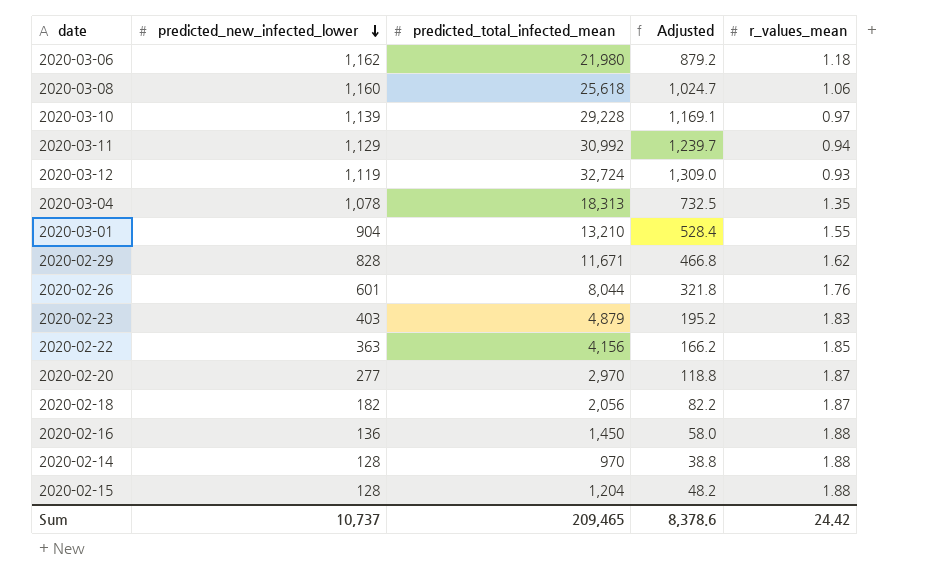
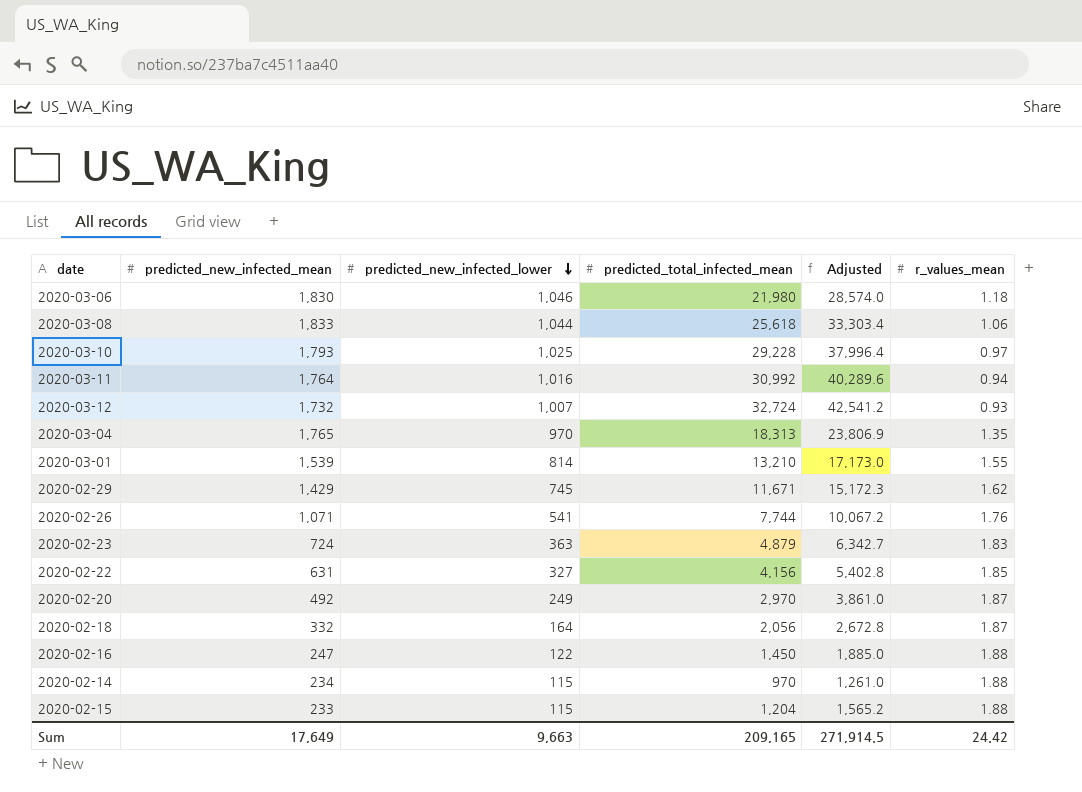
column predicted_new_infected_mean | position: none -> 2
column Adjusted | formula: [predicted_total_infected_mean] * 0.04 -> [predicted_total_infected_mean] * 1.3
2020-03-06 | predicted_new_infected_lower: 1,162 -> 1,046
2020-03-08 | predicted_new_infected_lower: 1,160 -> 1,044
2020-03-10 | predicted_new_infected_lower: 1,139 -> 1,025
2020-03-11 | predicted_new_infected_lower: 1,129 -> 1,016
2020-03-12 | predicted_new_infected_lower: 1,119 -> 1,007
2020-03-04 | predicted_new_infected_lower: 1,078 -> 970
2020-03-01 | predicted_new_infected_lower: 904 -> 814
2020-02-29 | predicted_new_infected_lower: 828 -> 745
2020-02-26 | predicted_new_infected_lower: 601 -> 541
2020-02-26 | predicted_total_infected_mean: 8,044 -> 7,744
2020-02-23 | predicted_new_infected_lower: 403 -> 363
2020-02-22 | predicted_new_infected_lower: 363 -> 327
2020-02-20 | predicted_new_infected_lower: 277 -> 249
2020-02-18 | predicted_new_infected_lower: 182 -> 164
2020-02-16 | predicted_new_infected_lower: 136 -> 122
2020-02-14 | predicted_new_infected_lower: 128 -> 115
2020-02-15 | predicted_new_infected_lower: 128 -> 115
Sum | predicted_new_infected_lower: 10,737 -> 9,663
Sum | predicted_total_infected_mean: 209,465 -> 209,165
Sum | Adjusted: 8,378.6 -> 271,914.5

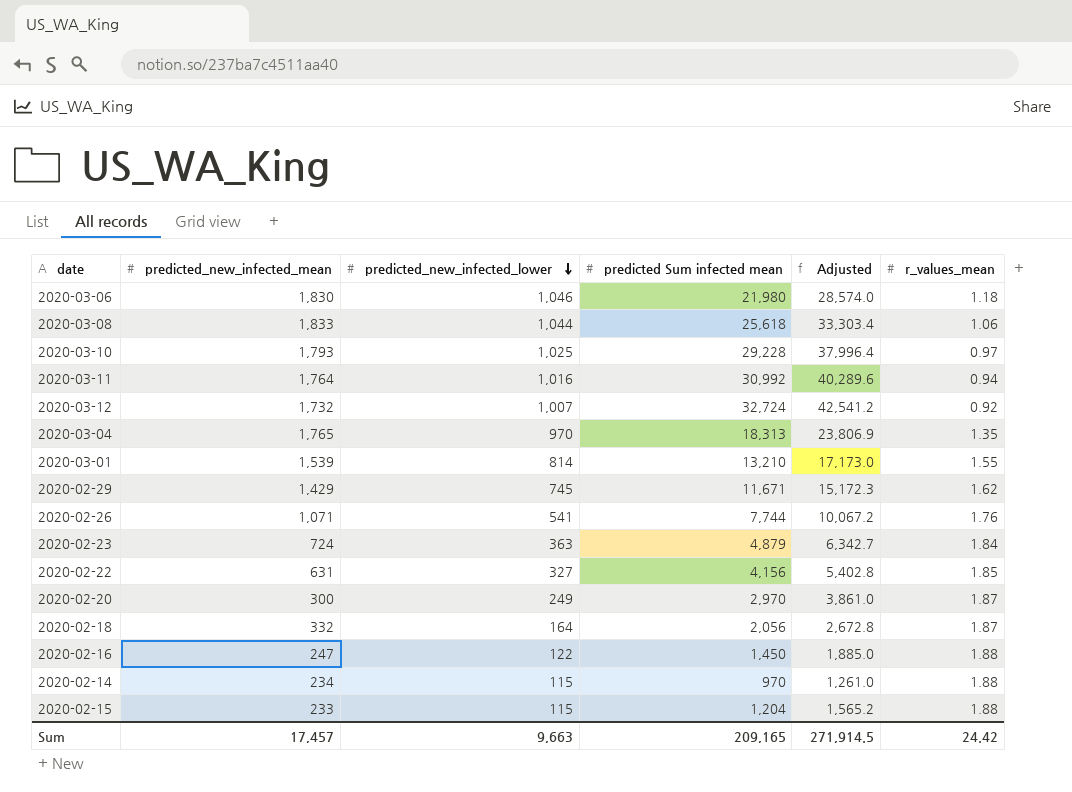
column name: predicted_total_infected_mean -> predicted Sum infected mean
2020-03-12 | r_values_mean: 0.93 -> 0.92
2020-02-23 | r_values_mean: 1.83 -> 1.84
2020-02-20 | predicted_new_infected_mean: 492 -> 300
Sum | predicted_new_infected_mean: 17,649 -> 17,457

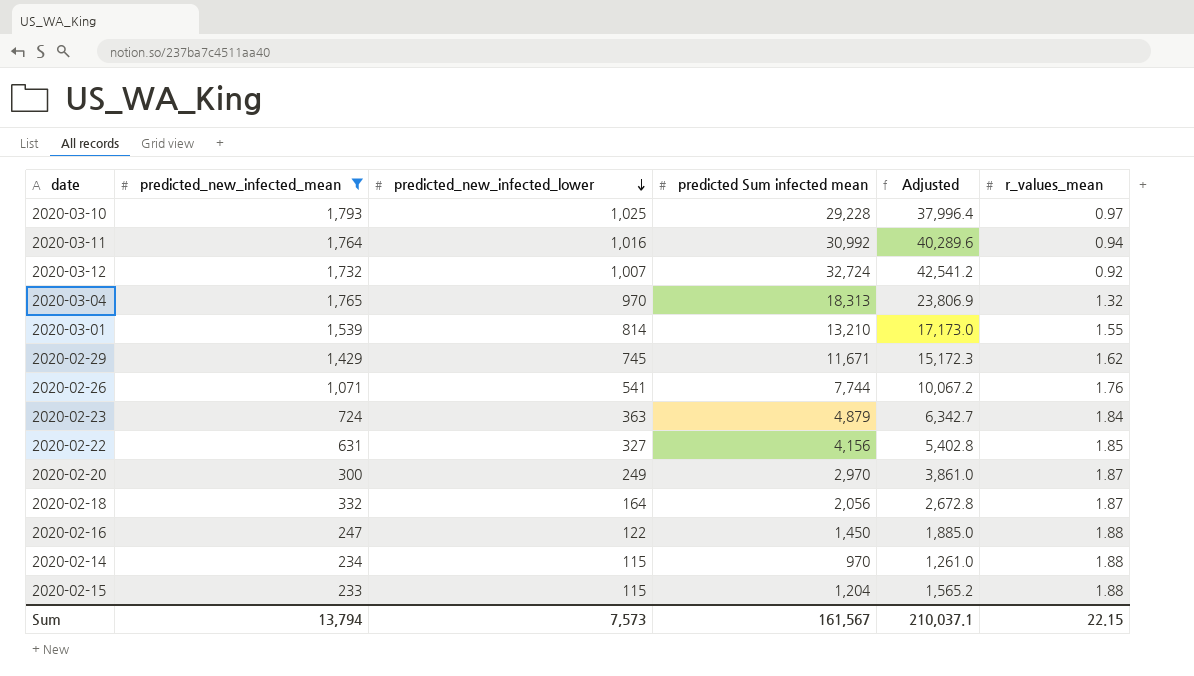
filter: none -> predicted_new_infected_mean <= 1,793
2020-03-04 | r_values_mean: 1.35 -> 1.32
Sum | predicted_new_infected_mean: 17,457 -> 13,794
Sum | predicted_new_infected_lower: 9,663 -> 7,573
Sum | predicted Sum infected mean: 209,165 -> 161,567
Sum | Adjusted: 271,914.5 -> 210,037.1
Sum | r_values_mean: 24.42 -> 22.15

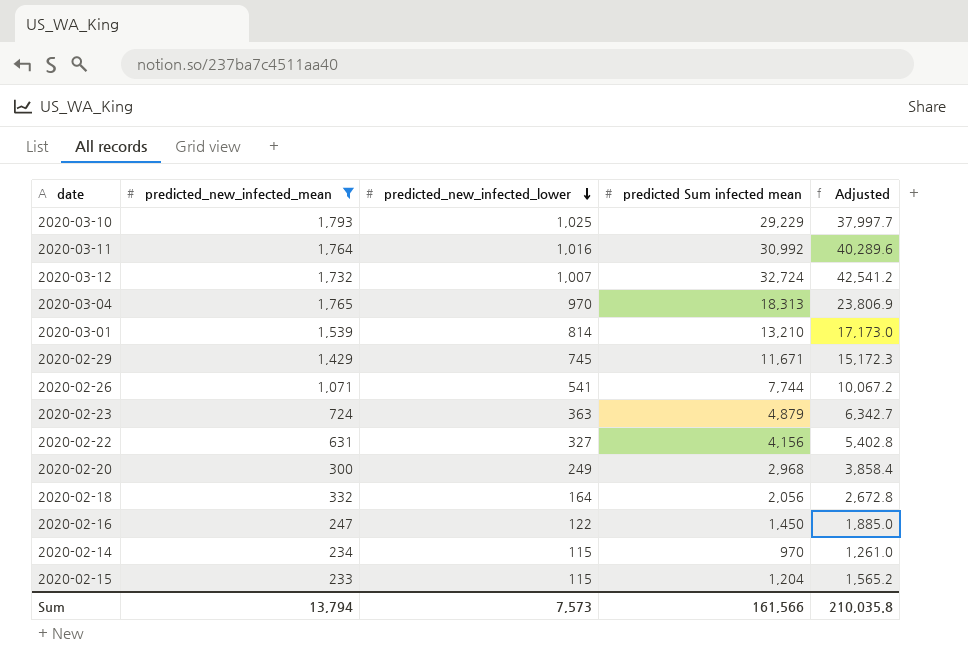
column r_values_mean | position: 6 -> none
2020-03-10 | predicted Sum infected mean: 29,228 -> 29,229
2020-03-10 | Adjusted: 37,996.4 -> 37,997.7
2020-02-20 | predicted Sum infected mean: 2,970 -> 2,968
2020-02-20 | Adjusted: 3,861.0 -> 3,858.4
Sum | predicted Sum infected mean: 161,567 -> 161,566
Sum | Adjusted: 210,037.1 -> 210,035.8

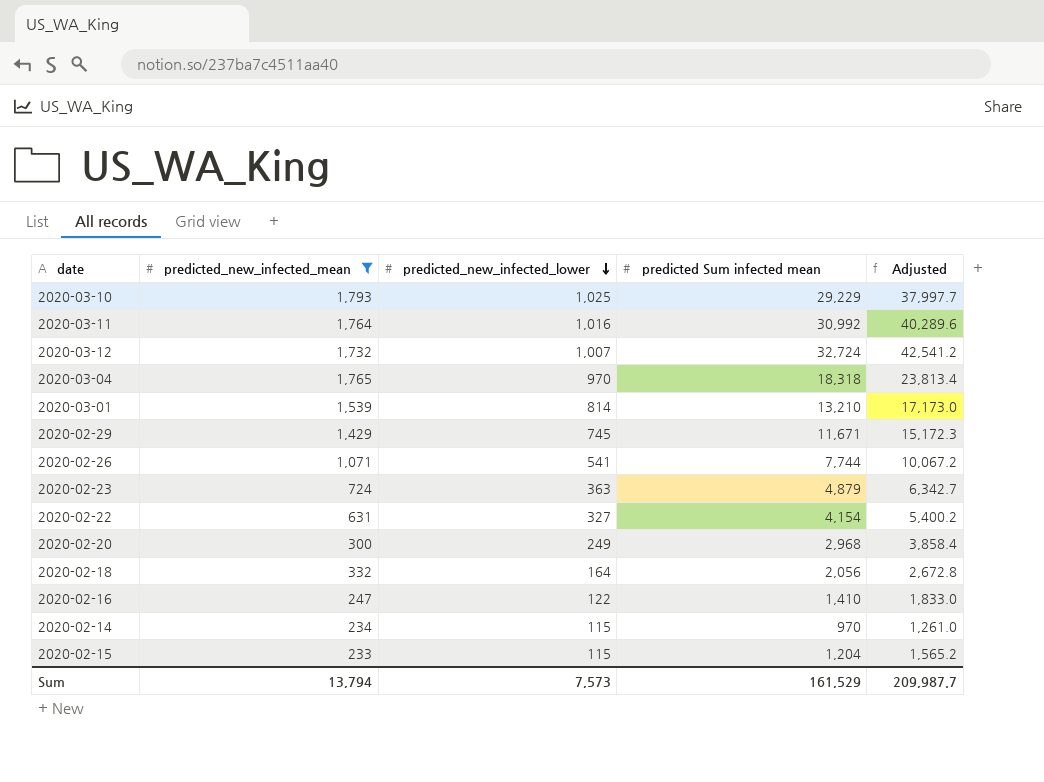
2020-03-04 | predicted Sum infected mean: 18,313 -> 18,318
2020-03-04 | Adjusted: 23,806.9 -> 23,813.4
2020-02-22 | predicted Sum infected mean: 4,156 -> 4,154
2020-02-22 | Adjusted: 5,402.8 -> 5,400.2
2020-02-16 | predicted Sum infected mean: 1,450 -> 1,410
2020-02-16 | Adjusted: 1,885.0 -> 1,833.0
Sum | predicted Sum infected mean: 161,566 -> 161,529
Sum | Adjusted: 210,035.8 -> 209,987.7

